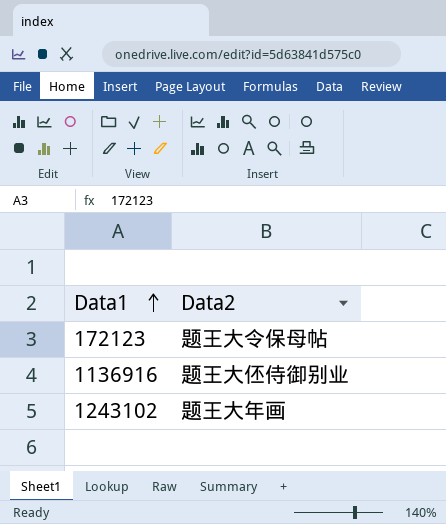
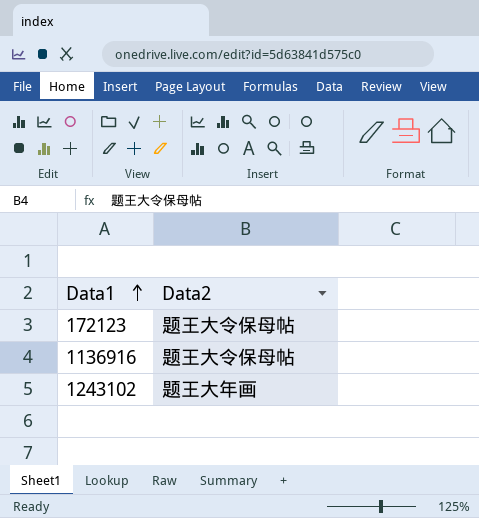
1136916 | Data2: 题王大伾侍御别业 -> 题王大令保母帖

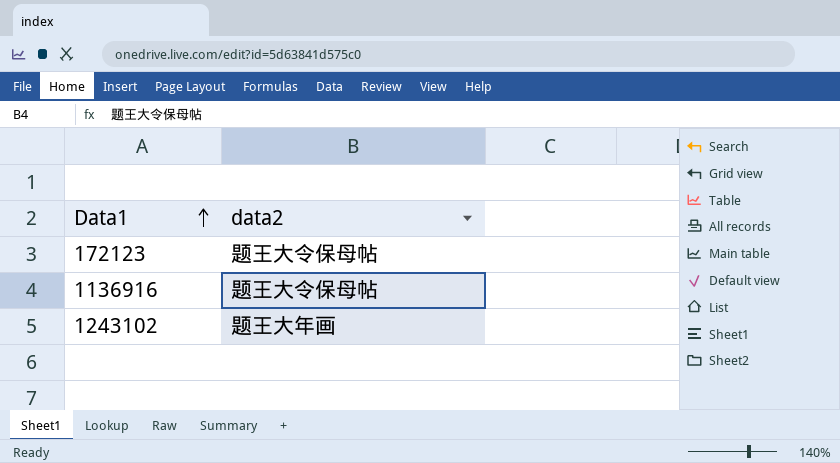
column name: Data2 -> data2

